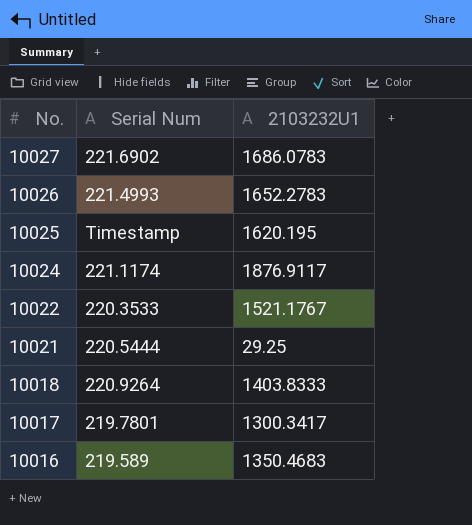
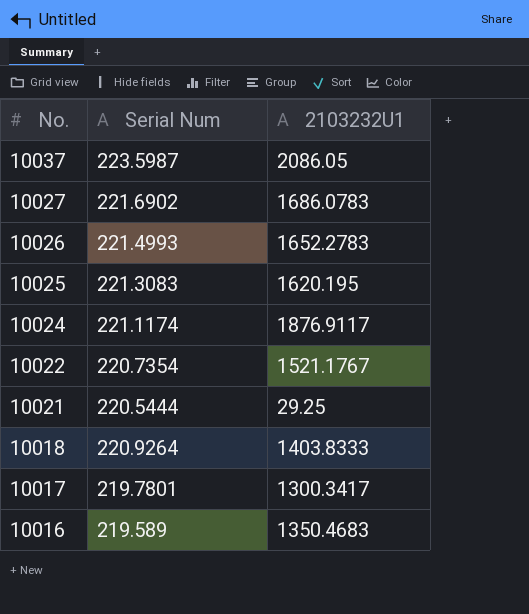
row 10037: none -> 223.5987 | 2086.05
10025 | Serial Num: Timestamp -> 221.3083
10022 | Serial Num: 220.3533 -> 220.7354

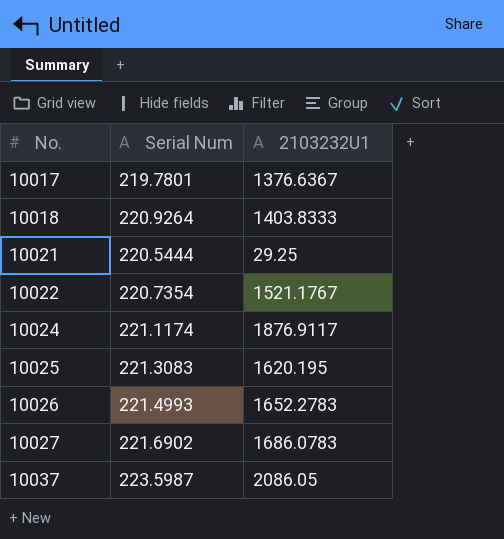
row order: No. descending -> No. ascending
row 10016: 219.589 | 1350.4683 -> none
10017 | 2103232U1: 1300.3417 -> 1376.6367

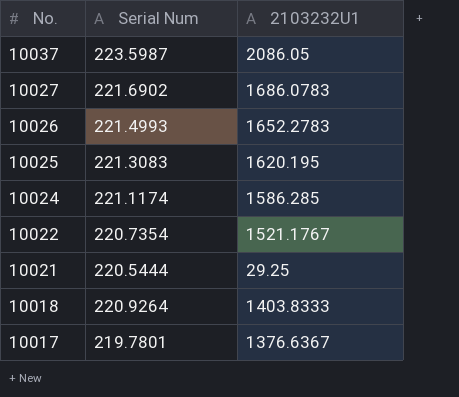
row order: No. ascending -> No. descending
10024 | 2103232U1: 1876.9117 -> 1586.285

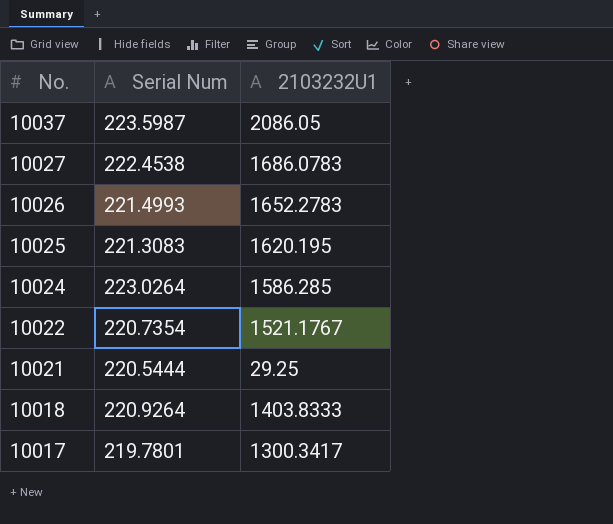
10027 | Serial Num: 221.6902 -> 222.4538
10024 | Serial Num: 221.1174 -> 223.0264
10017 | 2103232U1: 1376.6367 -> 1300.3417

